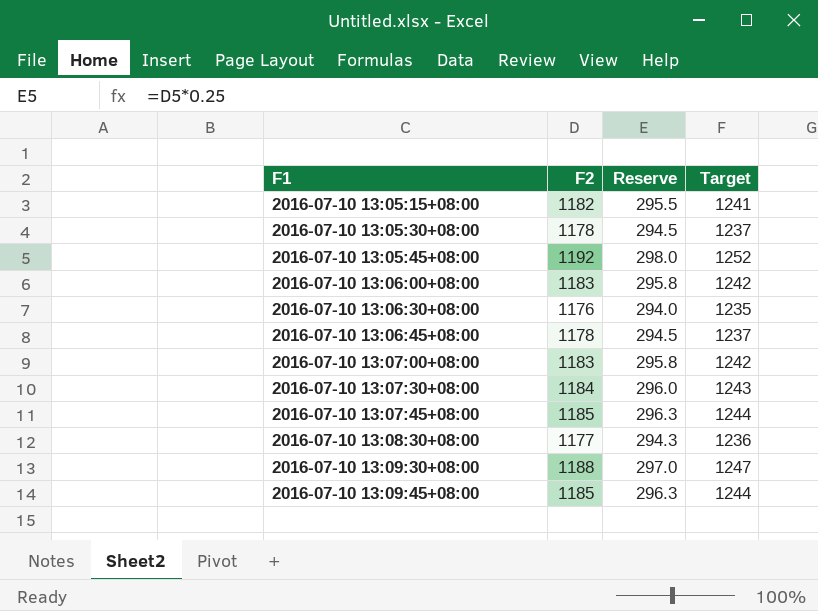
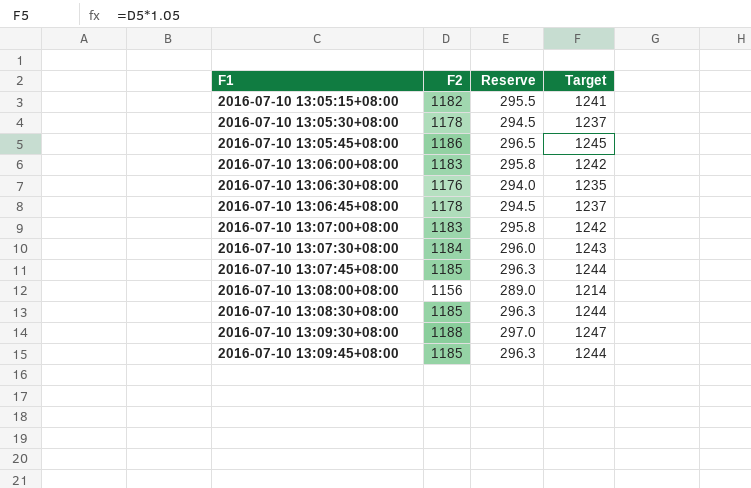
2016-07-10 13:05:45+08:00 | F2: 1192 -> 1186
2016-07-10 13:05:45+08:00 | Reserve: 298.0 -> 296.5
2016-07-10 13:05:45+08:00 | Target: 1252 -> 1245
row 2016-07-10 13:08:00+08:00: none -> 1156 | 289.0 | 1214
2016-07-10 13:08:30+08:00 | F2: 1177 -> 1185
2016-07-10 13:08:30+08:00 | Reserve: 294.3 -> 296.3
2016-07-10 13:08:30+08:00 | Target: 1236 -> 1244

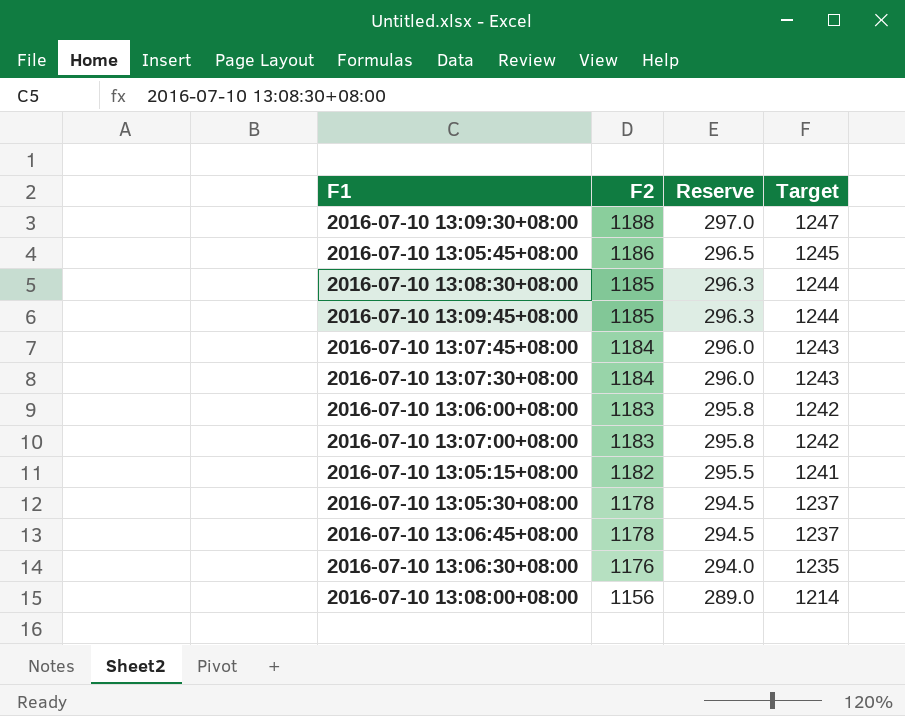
row order: F1 ascending -> F2 descending
2016-07-10 13:07:45+08:00 | F2: 1185 -> 1184
2016-07-10 13:07:45+08:00 | Reserve: 296.3 -> 296.0
2016-07-10 13:07:45+08:00 | Target: 1244 -> 1243

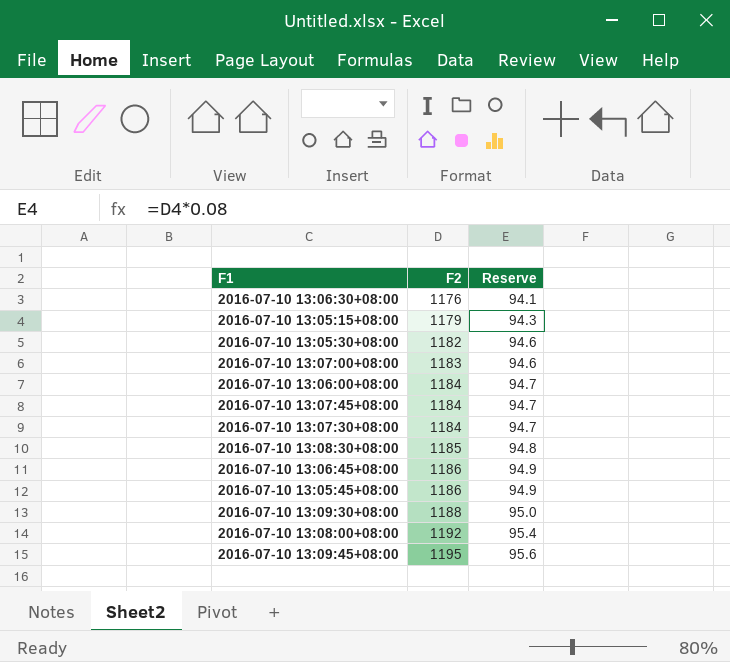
row order: F2 descending -> F2 ascending
column Target | formula: [F2] * 1.05 -> none
column Reserve | formula: [F2] * 0.25 -> [F2] * 0.08
2016-07-10 13:05:15+08:00 | F2: 1182 -> 1179
2016-07-10 13:05:30+08:00 | F2: 1178 -> 1182
2016-07-10 13:06:00+08:00 | F2: 1183 -> 1184
2016-07-10 13:06:45+08:00 | F2: 1178 -> 1186
2016-07-10 13:08:00+08:00 | F2: 1156 -> 1192
2016-07-10 13:09:45+08:00 | F2: 1185 -> 1195

